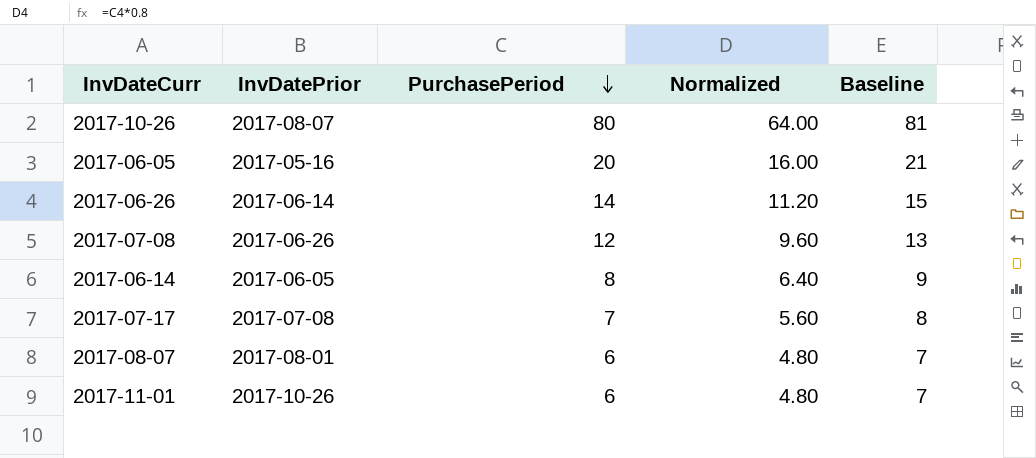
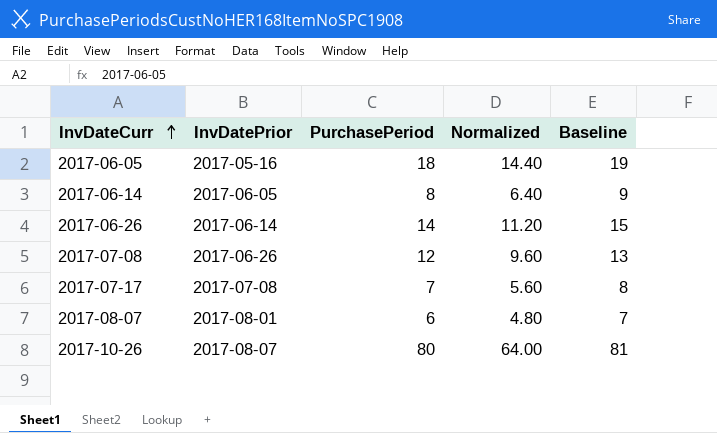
row order: PurchasePeriod descending -> InvDateCurr ascending
row 2017-11-01: 2017-10-26 | 6 | 4.80 | 7 -> none
2017-06-05 | PurchasePeriod: 20 -> 18
2017-06-05 | Normalized: 16.00 -> 14.40
2017-06-05 | Baseline: 21 -> 19

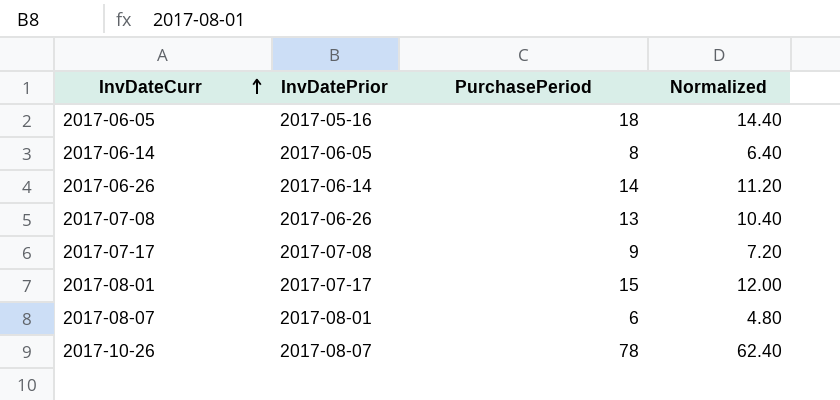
column Baseline | formula: [PurchasePeriod] + 1 -> none
2017-07-08 | PurchasePeriod: 12 -> 13
2017-07-08 | Normalized: 9.60 -> 10.40
2017-07-17 | PurchasePeriod: 7 -> 9
2017-07-17 | Normalized: 5.60 -> 7.20
row 2017-08-01: none -> 2017-07-17 | 15 | 12.00
2017-10-26 | PurchasePeriod: 80 -> 78
2017-10-26 | Normalized: 64.00 -> 62.40

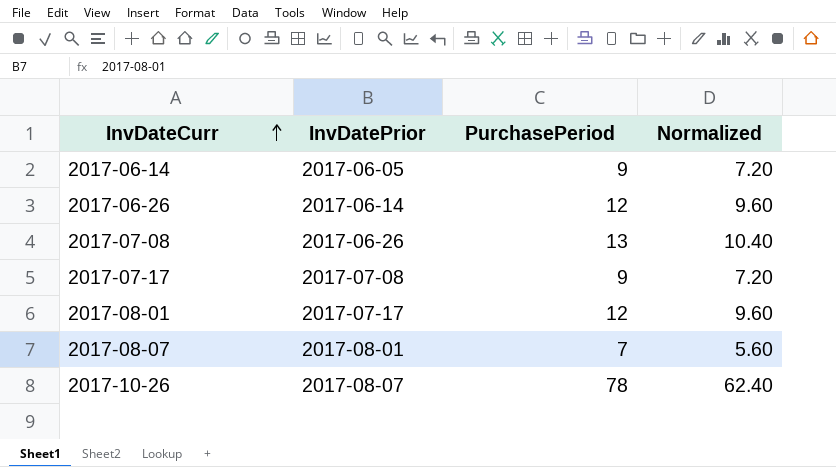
row 2017-06-05: 2017-05-16 | 18 | 14.40 -> none
2017-06-14 | PurchasePeriod: 8 -> 9
2017-06-14 | Normalized: 6.40 -> 7.20
2017-06-26 | PurchasePeriod: 14 -> 12
2017-06-26 | Normalized: 11.20 -> 9.60
2017-08-01 | PurchasePeriod: 15 -> 12
2017-08-01 | Normalized: 12.00 -> 9.60
2017-08-07 | PurchasePeriod: 6 -> 7
2017-08-07 | Normalized: 4.80 -> 5.60

